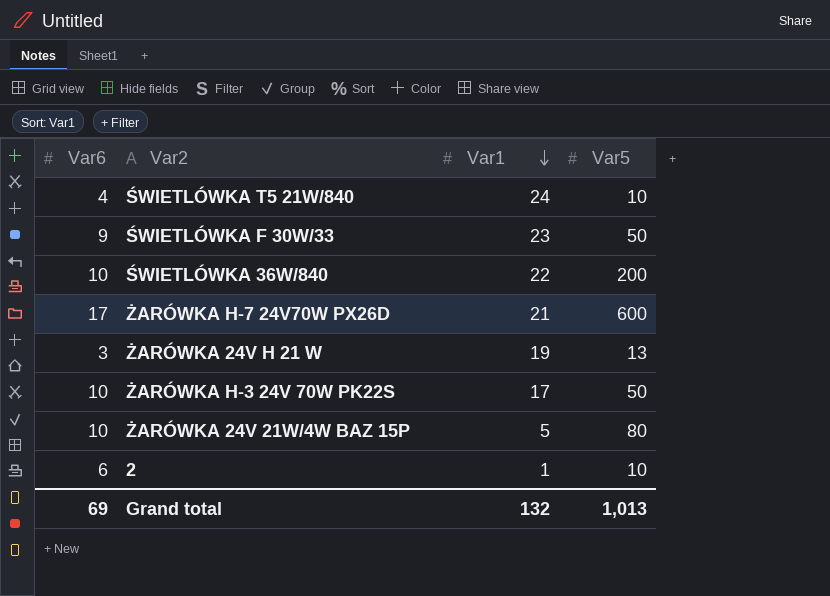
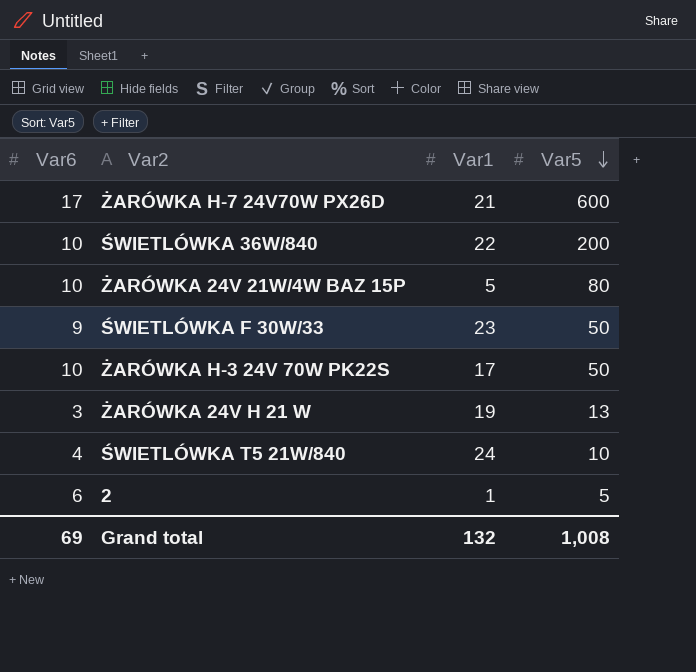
row order: Var1 descending -> Var5 descending
2 | Var5: 10 -> 5
Grand total | Var5: 1,013 -> 1,008

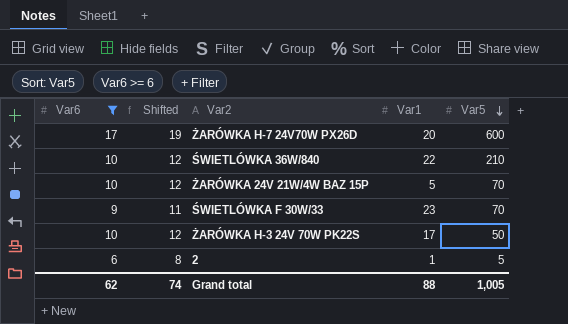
filter: none -> Var6 >= 6
column Shifted | formula: none -> [Var6] + 2
ŻARÓWKA H-7 24V70W PX26D | Var1: 21 -> 20
ŚWIETLÓWKA 36W/840 | Var5: 200 -> 210
ŻARÓWKA 24V 21W/4W BAZ 15P | Var5: 80 -> 70
ŚWIETLÓWKA F 30W/33 | Var5: 50 -> 70
Grand total | Var6: 69 -> 62
Grand total | Var1: 132 -> 88
Grand total | Var5: 1,008 -> 1,005

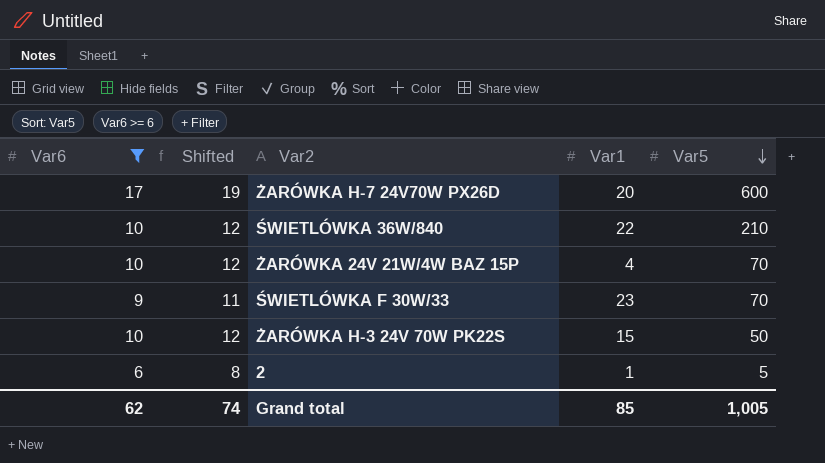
ŻARÓWKA 24V 21W/4W BAZ 15P | Var1: 5 -> 4
ŻARÓWKA H-3 24V 70W PK22S | Var1: 17 -> 15
Grand total | Var1: 88 -> 85

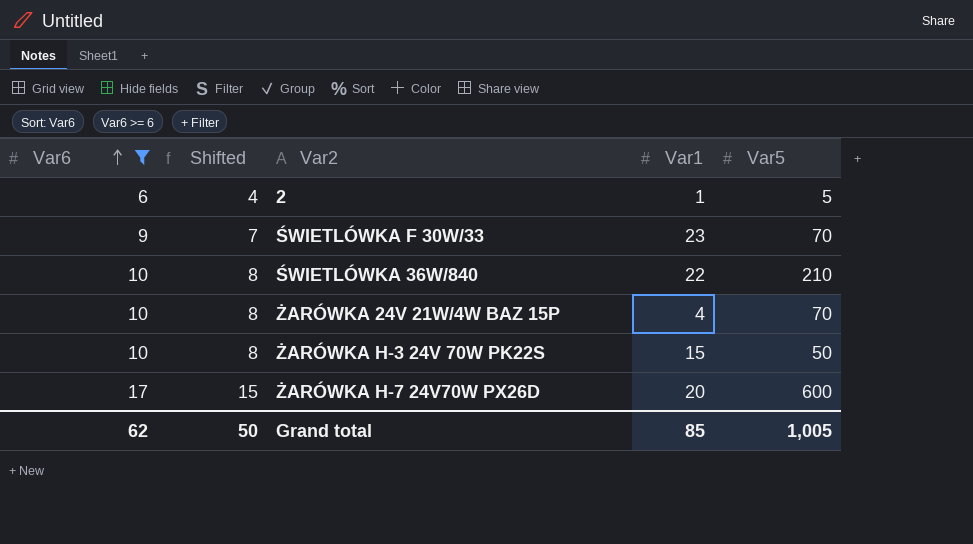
row order: Var5 descending -> Var6 ascending
column Shifted | formula: [Var6] + 2 -> [Var6] - 2
Grand total | Shifted: 74 -> 50

